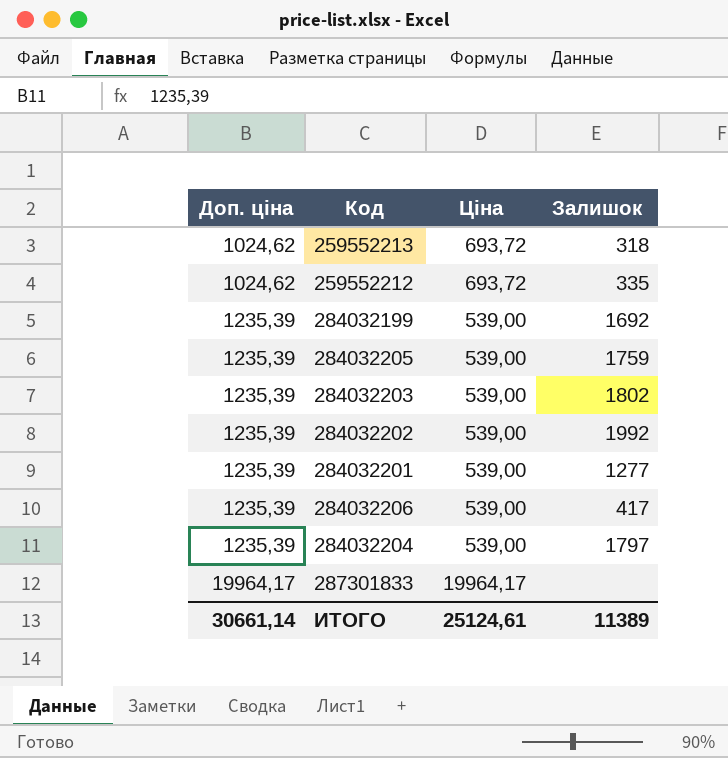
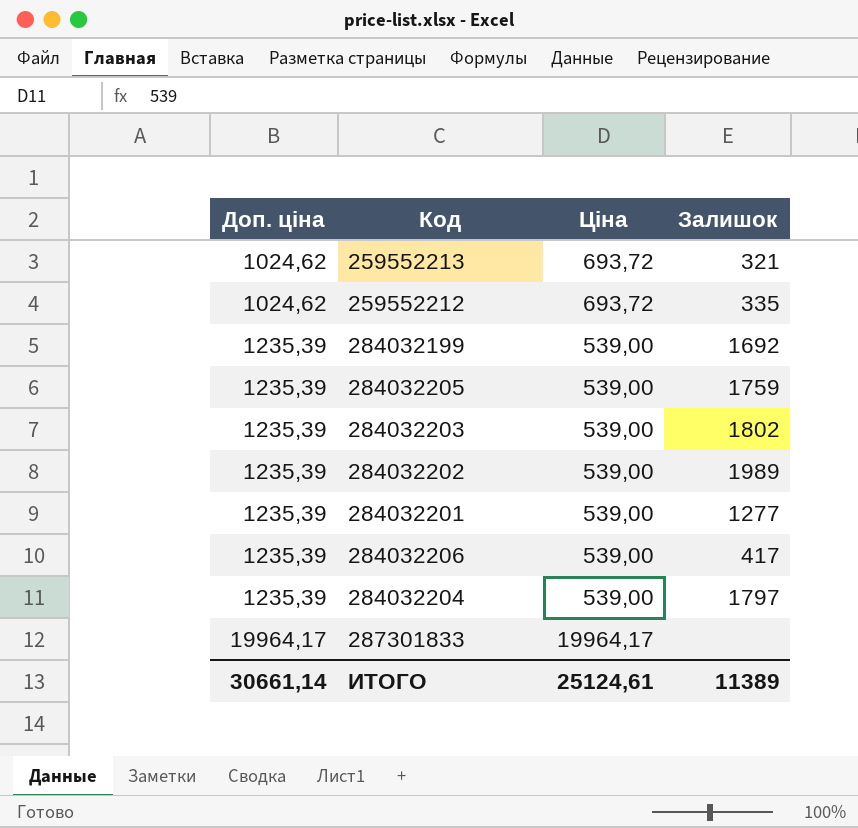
259552213 | Залишок: 318 -> 321
284032202 | Залишок: 1992 -> 1989

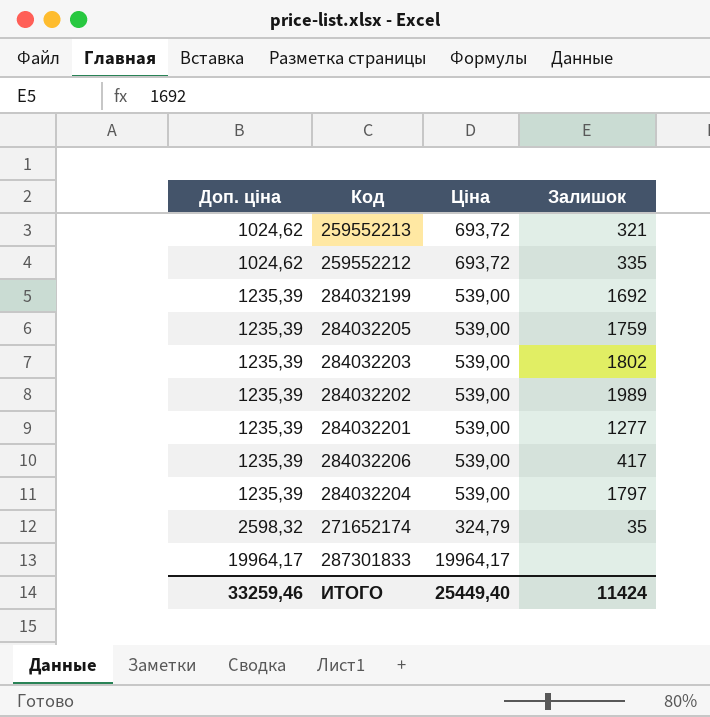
row 271652174: none -> 2598,32 | 324,79 | 35
ИТОГО | Доп. ціна: 30661,14 -> 33259,46
ИТОГО | Ціна: 25124,61 -> 25449,40
ИТОГО | Залишок: 11389 -> 11424

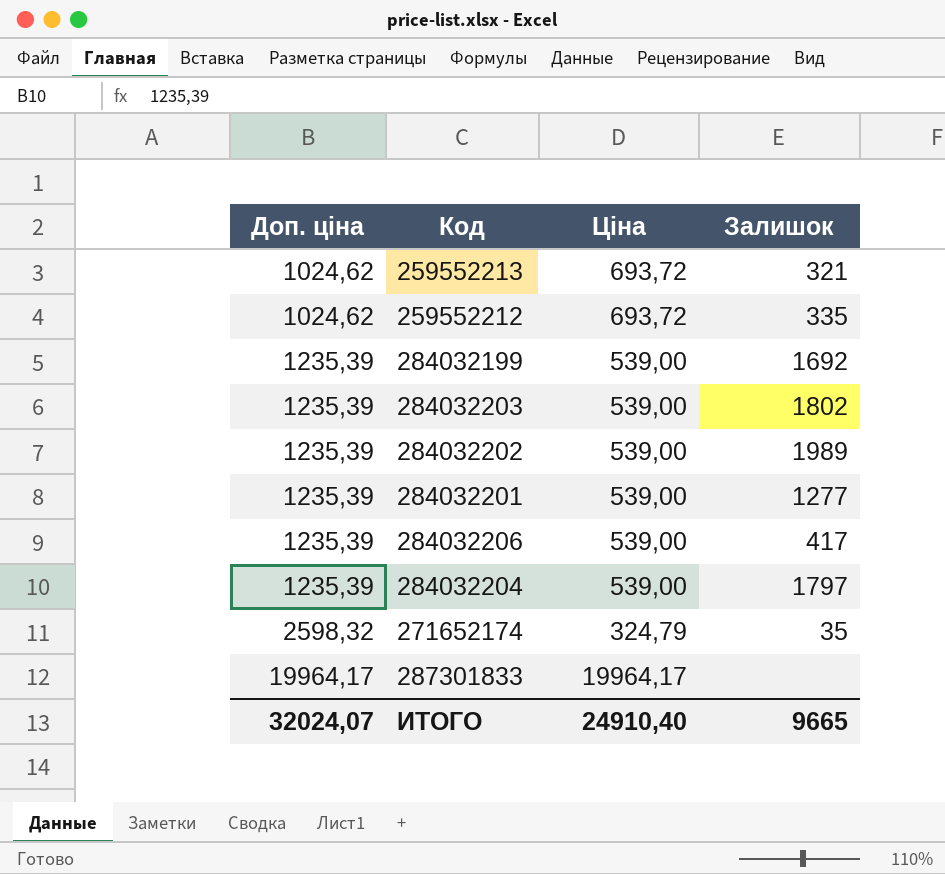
row 284032205: 1235,39 | 539,00 | 1759 -> none
ИТОГО | Доп. ціна: 33259,46 -> 32024,07
ИТОГО | Ціна: 25449,40 -> 24910,40
ИТОГО | Залишок: 11424 -> 9665

